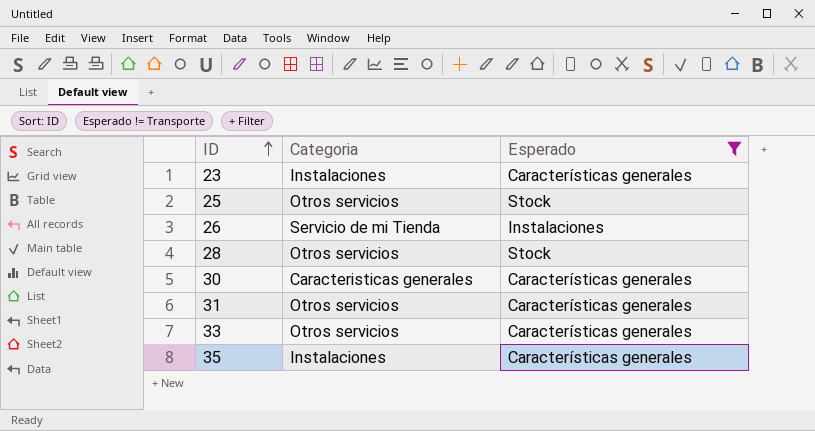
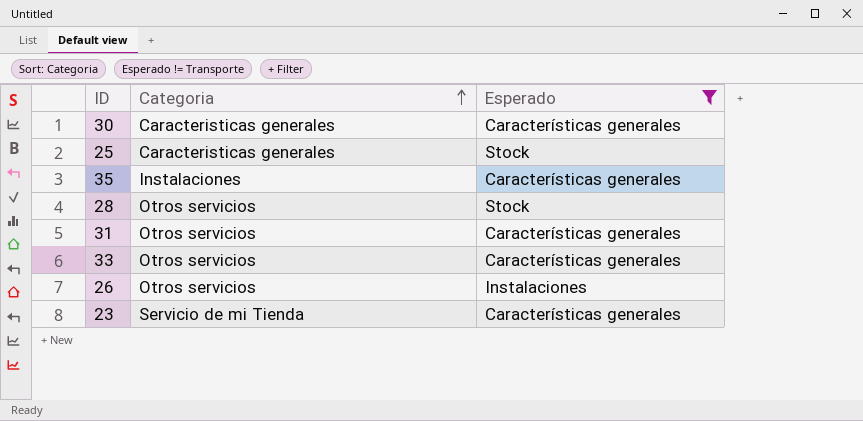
row order: ID ascending -> Categoria ascending
25 | Categoria: Otros servicios -> Caracteristicas generales
26 | Categoria: Servicio de mi Tienda -> Otros servicios
23 | Categoria: Instalaciones -> Servicio de mi Tienda

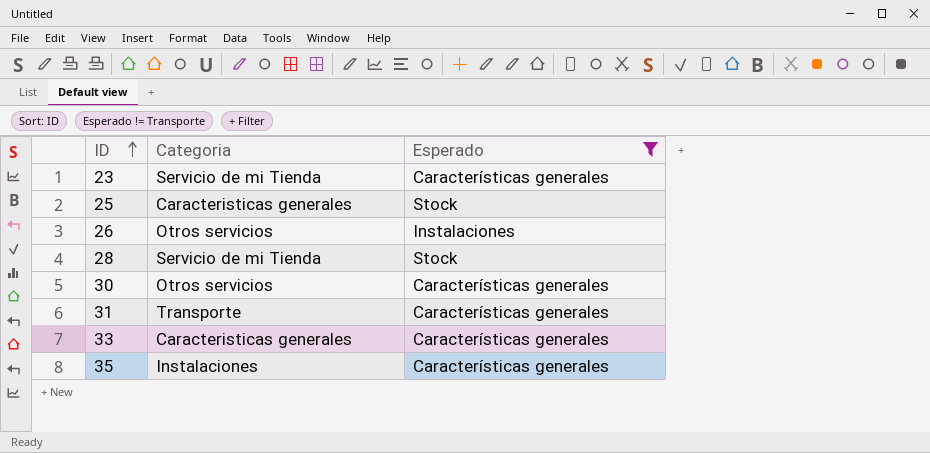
row order: Categoria ascending -> ID ascending
28 | Categoria: Otros servicios -> Servicio de mi Tienda
30 | Categoria: Caracteristicas generales -> Otros servicios
31 | Categoria: Otros servicios -> Transporte
33 | Categoria: Otros servicios -> Caracteristicas generales

